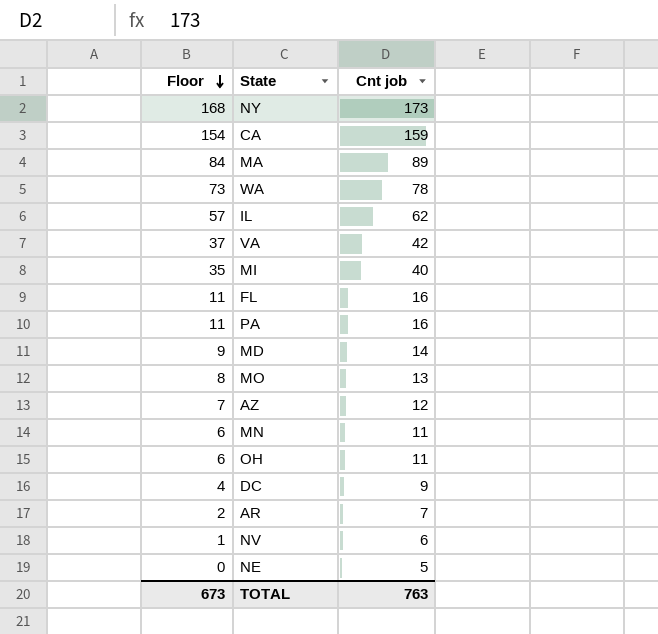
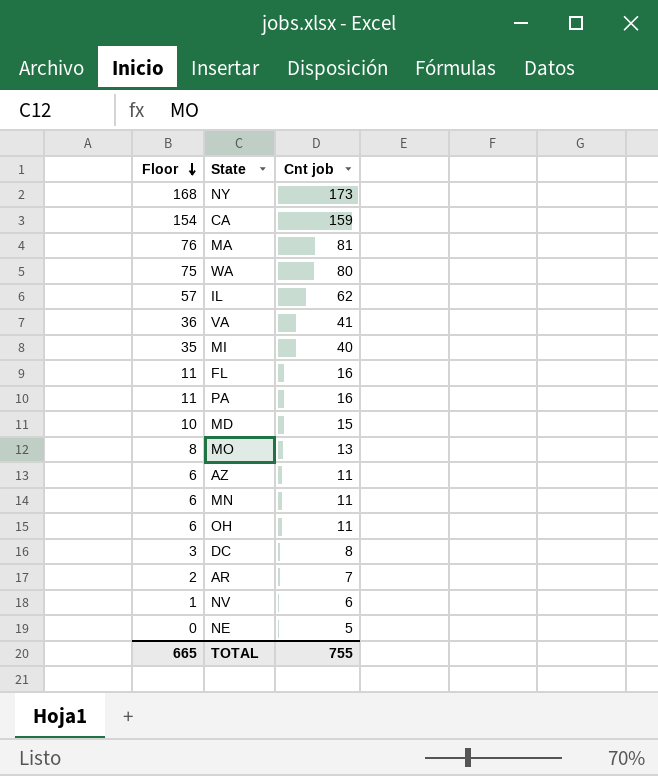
MA | Floor: 84 -> 76
MA | Cnt job: 89 -> 81
WA | Floor: 73 -> 75
WA | Cnt job: 78 -> 80
VA | Floor: 37 -> 36
VA | Cnt job: 42 -> 41
MD | Floor: 9 -> 10
MD | Cnt job: 14 -> 15
AZ | Floor: 7 -> 6
AZ | Cnt job: 12 -> 11
DC | Floor: 4 -> 3
DC | Cnt job: 9 -> 8
TOTAL | Floor: 673 -> 665
TOTAL | Cnt job: 763 -> 755

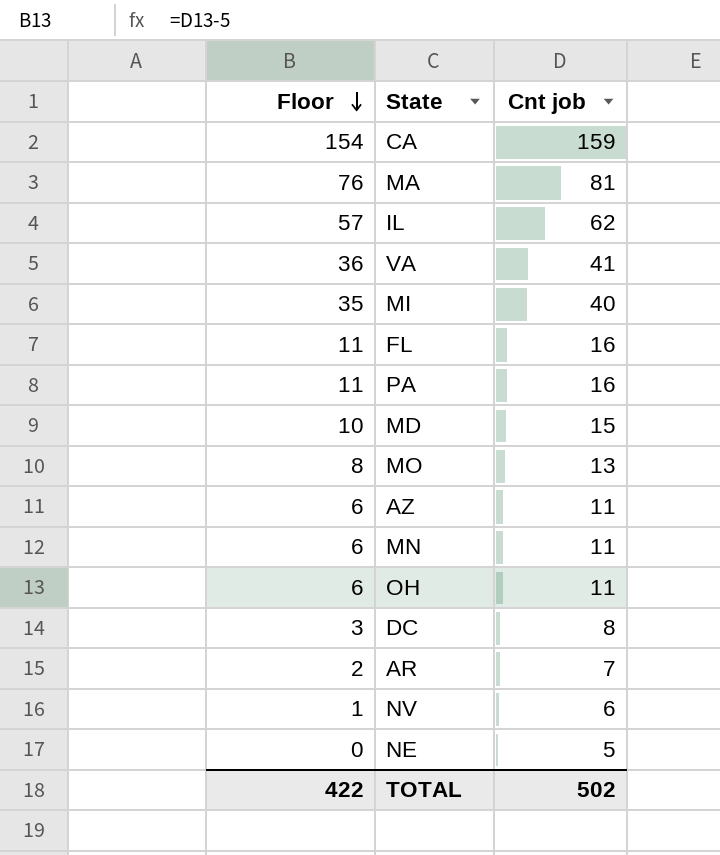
row NY: 168 | 173 -> none
row WA: 75 | 80 -> none
TOTAL | Floor: 665 -> 422
TOTAL | Cnt job: 755 -> 502

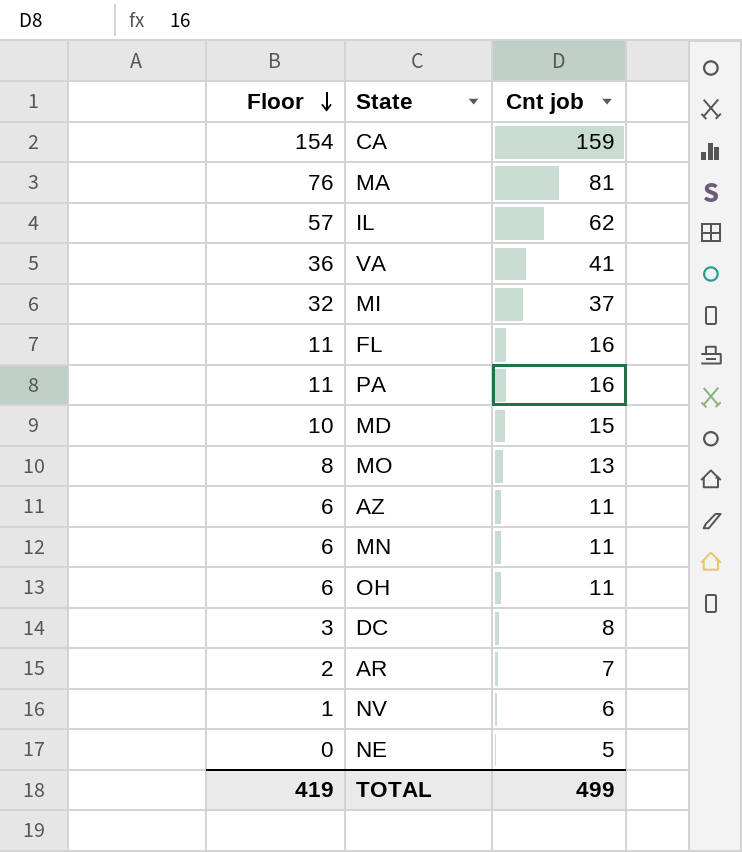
MI | Floor: 35 -> 32
MI | Cnt job: 40 -> 37
TOTAL | Floor: 422 -> 419
TOTAL | Cnt job: 502 -> 499

